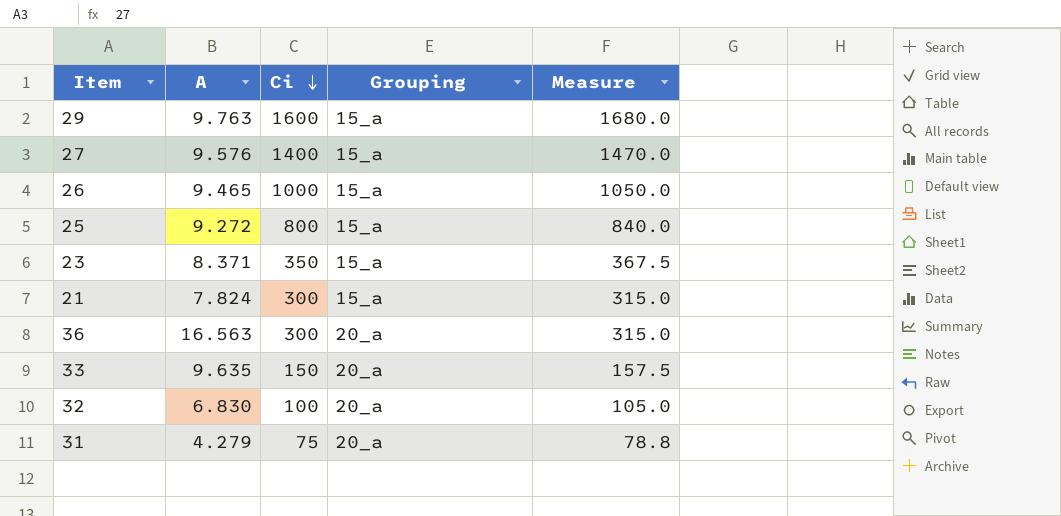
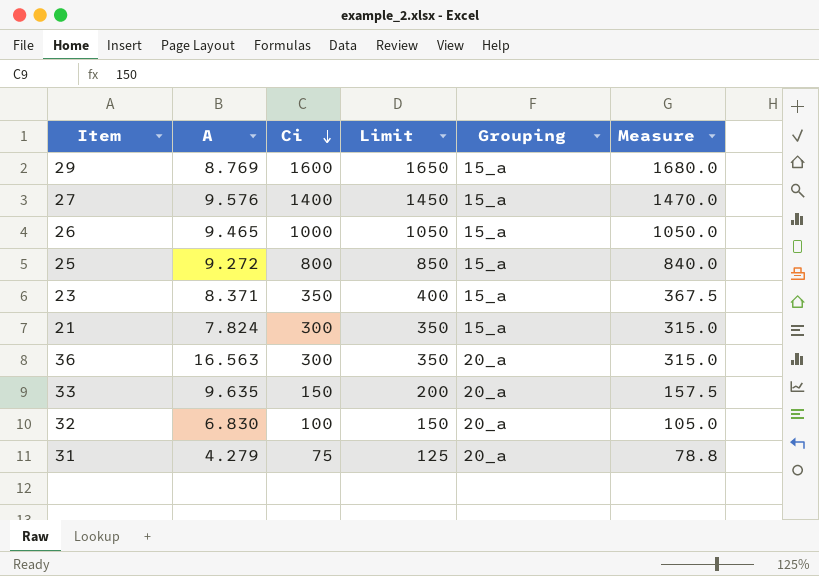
column Limit | formula: none -> [Ci] + 50
29 | A: 9.763 -> 8.769

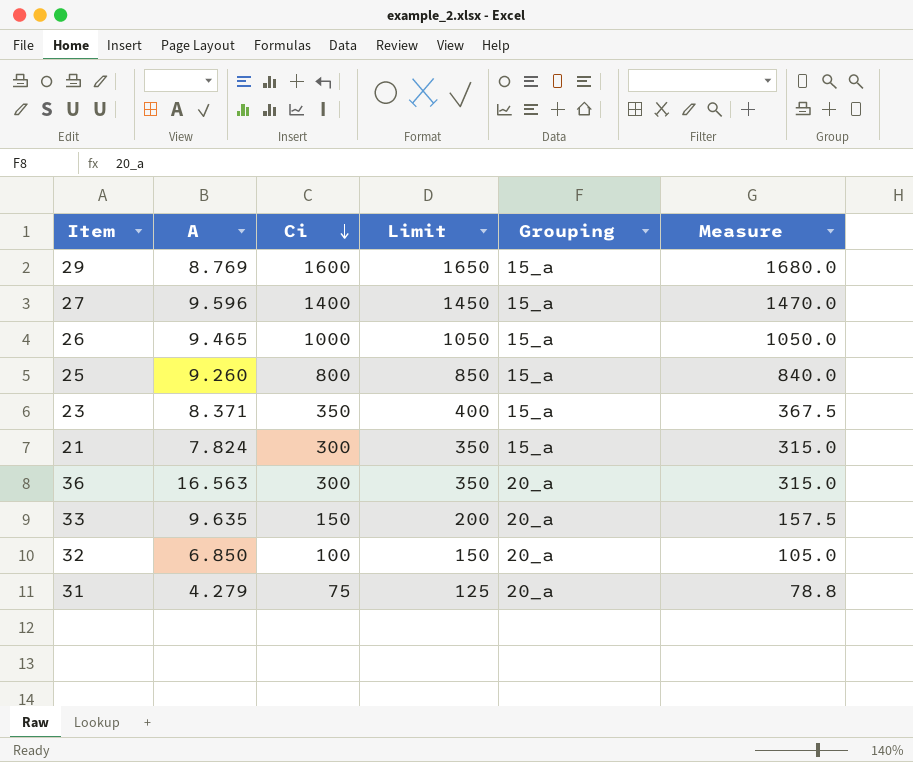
27 | A: 9.576 -> 9.596
25 | A: 9.272 -> 9.260
32 | A: 6.830 -> 6.850

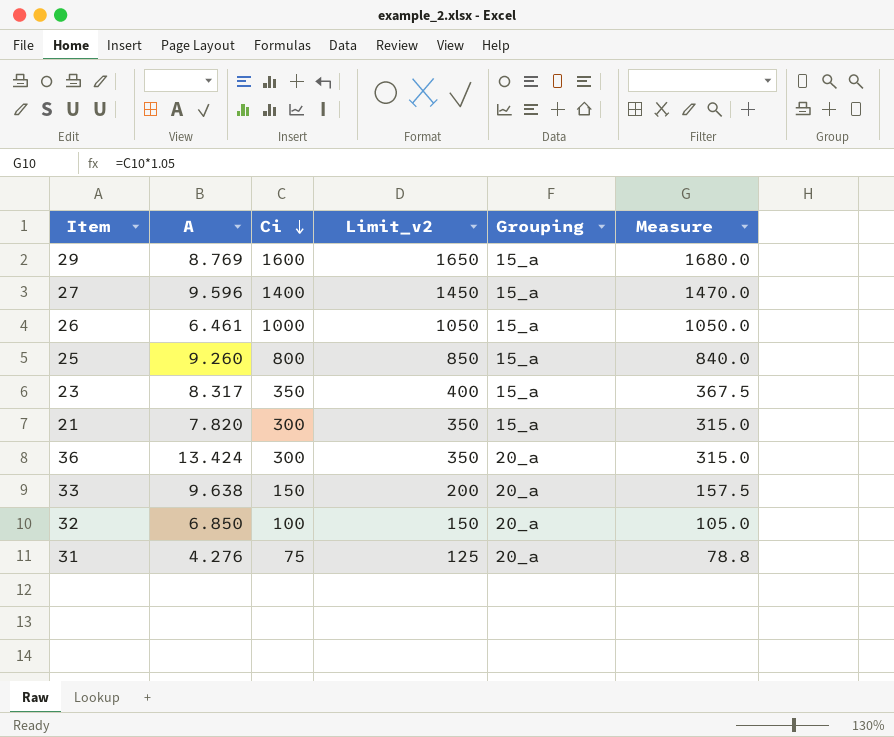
column name: Limit -> Limit_v2
26 | A: 9.465 -> 6.461
23 | A: 8.371 -> 8.317
21 | A: 7.824 -> 7.820
36 | A: 16.563 -> 13.424
33 | A: 9.635 -> 9.638
31 | A: 4.279 -> 4.276

